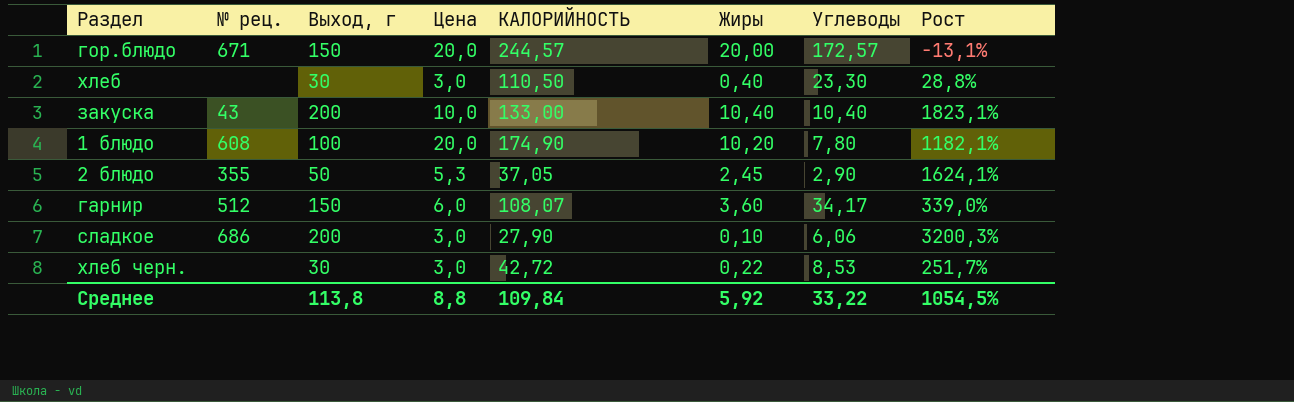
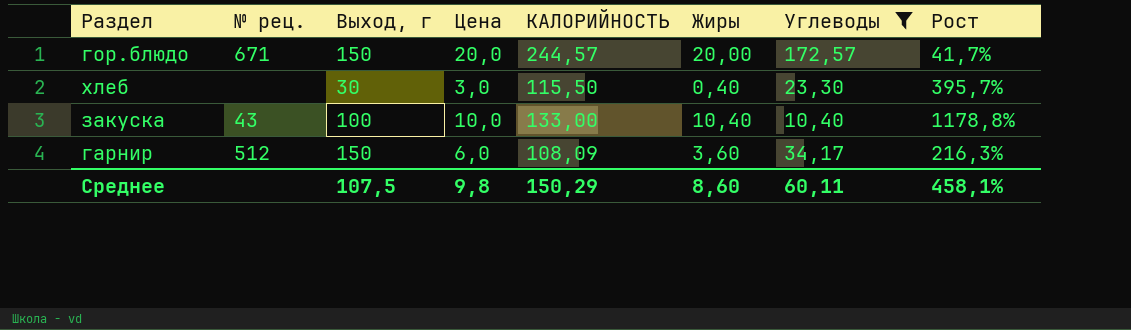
filter: none -> Углеводы >= 10,40
column Рост | formula: ([Выход, г] - [Углеводы]) / [Углеводы] -> ([КАЛОРИЙНОСТЬ] - [Углеводы]) / [Углеводы]
хлеб | КАЛОРИЙНОСТЬ: 110,50 -> 115,50
закуска | Выход, г: 200 -> 100
гарнир | КАЛОРИЙНОСТЬ: 108,07 -> 108,09
Среднее | Выход, г: 113,8 -> 107,5
Среднее | Цена: 8,8 -> 9,8
Среднее | КАЛОРИЙНОСТЬ: 109,84 -> 150,29
Среднее | Жиры: 5,92 -> 8,60
Среднее | Углеводы: 33,22 -> 60,11
Среднее | Рост: 1054,5% -> 458,1%

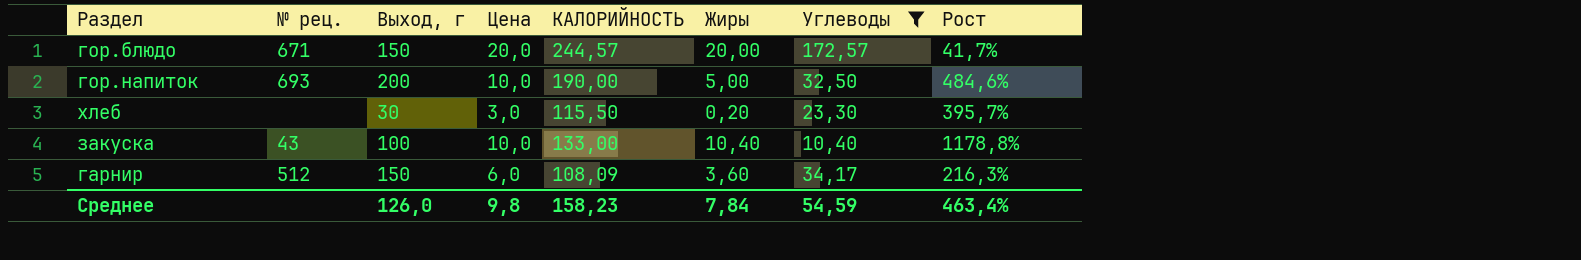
row гор.напиток: none -> 693 | 200 | 10,0 | 190,00 | 5,00 | 32,50 | 484,6%
хлеб | Жиры: 0,40 -> 0,20
Среднее | Выход, г: 107,5 -> 126,0
Среднее | КАЛОРИЙНОСТЬ: 150,29 -> 158,23
Среднее | Жиры: 8,60 -> 7,84
Среднее | Углеводы: 60,11 -> 54,59
Среднее | Рост: 458,1% -> 463,4%

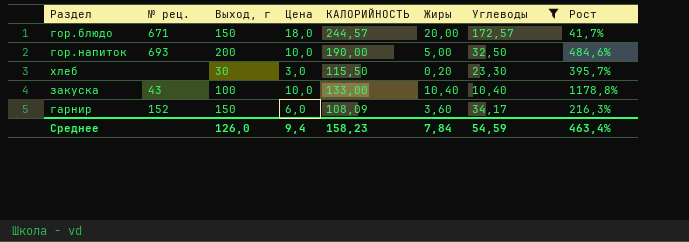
гор.блюдо | Цена: 20,0 -> 18,0
гарнир | № рец.: 512 -> 152
Среднее | Цена: 9,8 -> 9,4

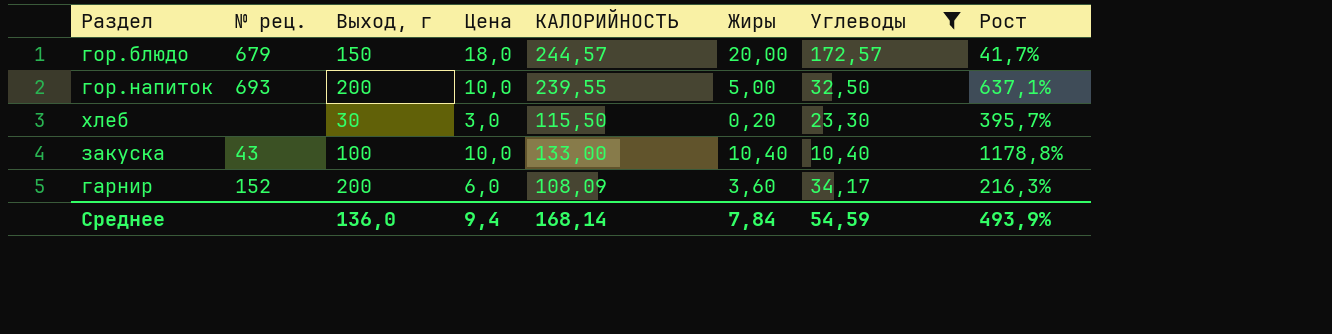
гор.блюдо | № рец.: 671 -> 679
гор.напиток | КАЛОРИЙНОСТЬ: 190,00 -> 239,55
гор.напиток | Рост: 484,6% -> 637,1%
гарнир | Выход, г: 150 -> 200
Среднее | Выход, г: 126,0 -> 136,0
Среднее | КАЛОРИЙНОСТЬ: 158,23 -> 168,14
Среднее | Рост: 463,4% -> 493,9%

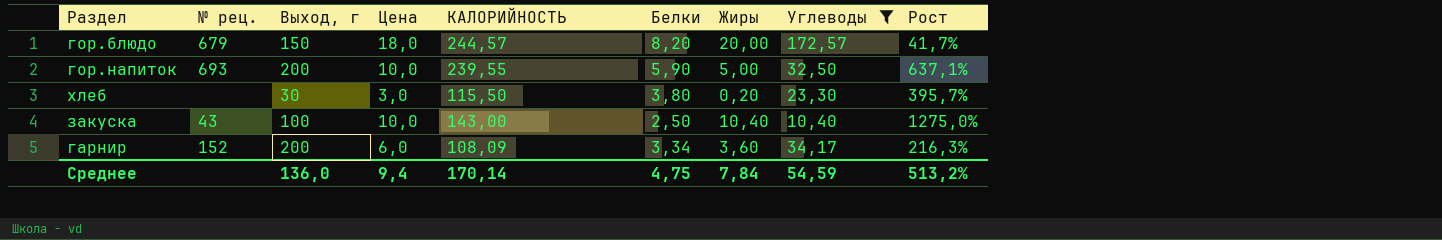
column Белки | position: none -> 6
закуска | КАЛОРИЙНОСТЬ: 133,00 -> 143,00
закуска | Рост: 1178,8% -> 1275,0%
Среднее | КАЛОРИЙНОСТЬ: 168,14 -> 170,14
Среднее | Рост: 493,9% -> 513,2%

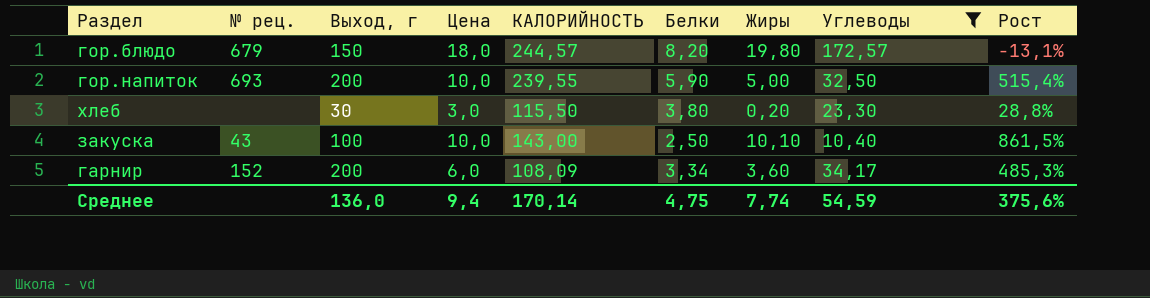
column Рост | formula: ([КАЛОРИЙНОСТЬ] - [Углеводы]) / [Углеводы] -> ([Выход, г] - [Углеводы]) / [Углеводы]
гор.блюдо | Жиры: 20,00 -> 19,80
закуска | Жиры: 10,40 -> 10,10
Среднее | Жиры: 7,84 -> 7,74
Среднее | Рост: 513,2% -> 375,6%

